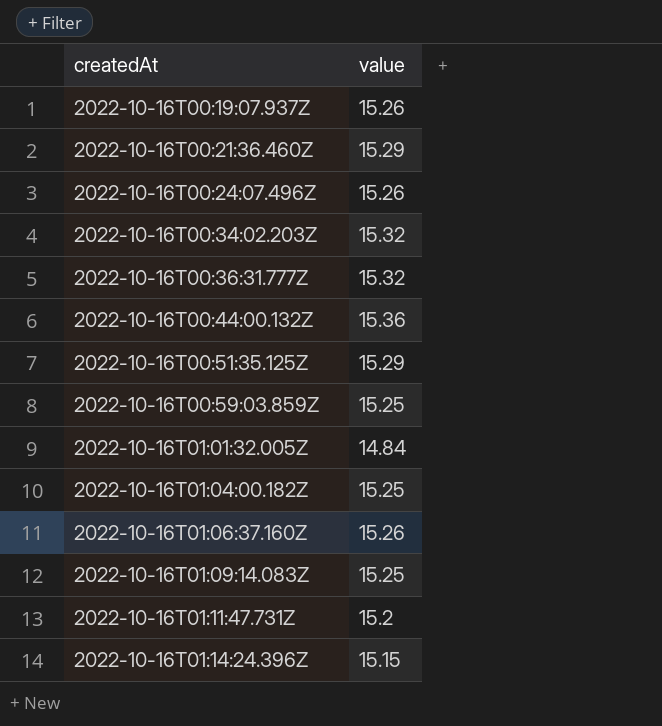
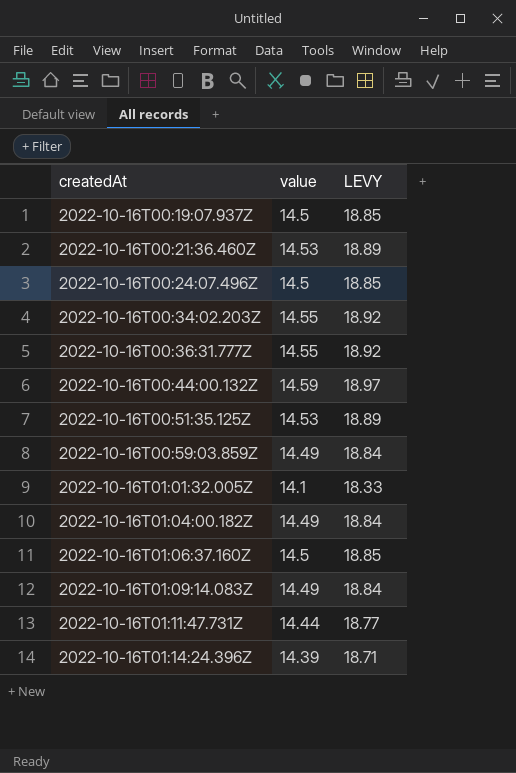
column LEVY | formula: none -> [value] * 1.3
2022-10-16T00:19:07.937Z | value: 15.26 -> 14.5
2022-10-16T00:21:36.460Z | value: 15.29 -> 14.53
2022-10-16T00:24:07.496Z | value: 15.26 -> 14.5
2022-10-16T00:34:02.203Z | value: 15.32 -> 14.55
2022-10-16T00:36:31.777Z | value: 15.32 -> 14.55
2022-10-16T00:44:00.132Z | value: 15.36 -> 14.59
2022-10-16T00:51:35.125Z | value: 15.29 -> 14.53
2022-10-16T00:59:03.859Z | value: 15.25 -> 14.49
2022-10-16T01:01:32.005Z | value: 14.84 -> 14.1
2022-10-16T01:04:00.182Z | value: 15.25 -> 14.49
2022-10-16T01:06:37.160Z | value: 15.26 -> 14.5
2022-10-16T01:09:14.083Z | value: 15.25 -> 14.49
2022-10-16T01:11:47.731Z | value: 15.2 -> 14.44
2022-10-16T01:14:24.396Z | value: 15.15 -> 14.39

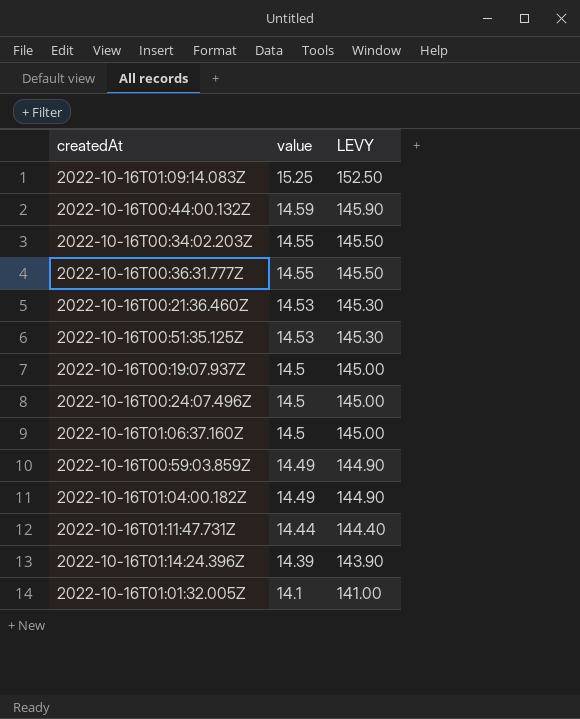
row order: createdAt ascending -> value descending
column LEVY | formula: [value] * 1.3 -> [value] * 10
2022-10-16T01:09:14.083Z | value: 14.49 -> 15.25

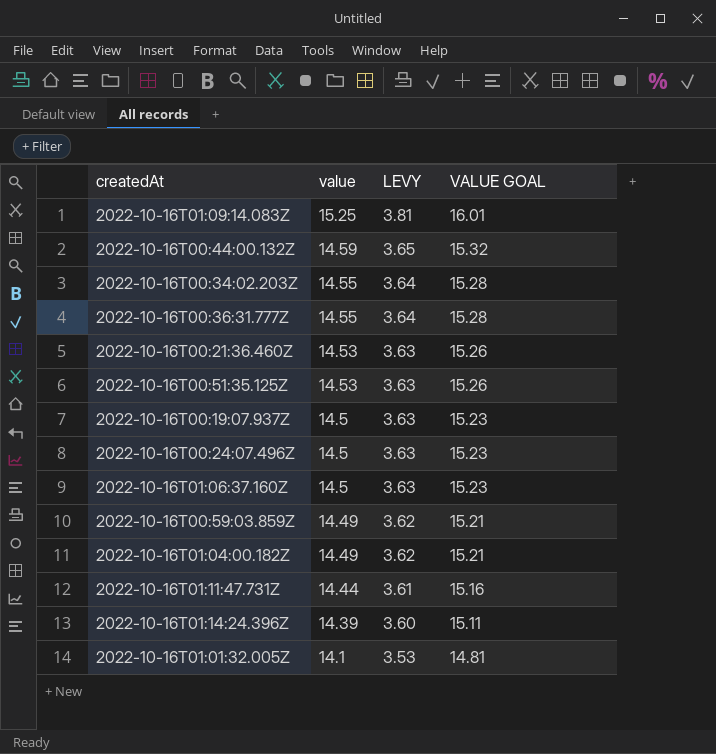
column LEVY | formula: [value] * 10 -> [value] * 0.25
column VALUE GOAL | formula: none -> [value] * 1.05

